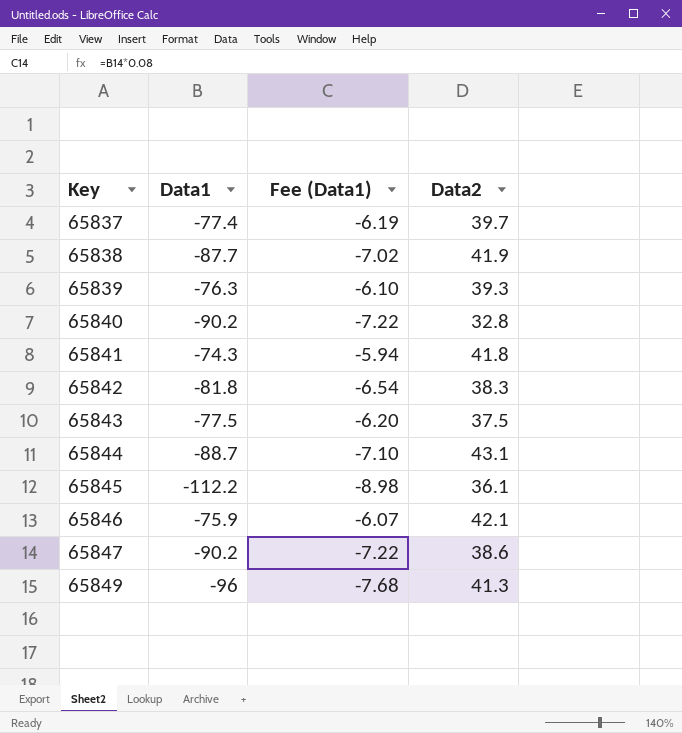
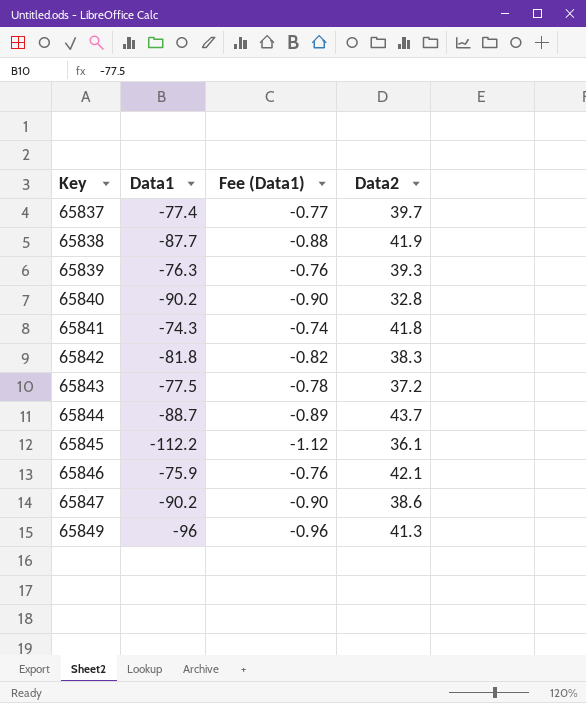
column Fee (Data1) | formula: [Data1] * 0.08 -> [Data1] * 0.01
65843 | Data2: 37.5 -> 37.2
65844 | Data2: 43.1 -> 43.7

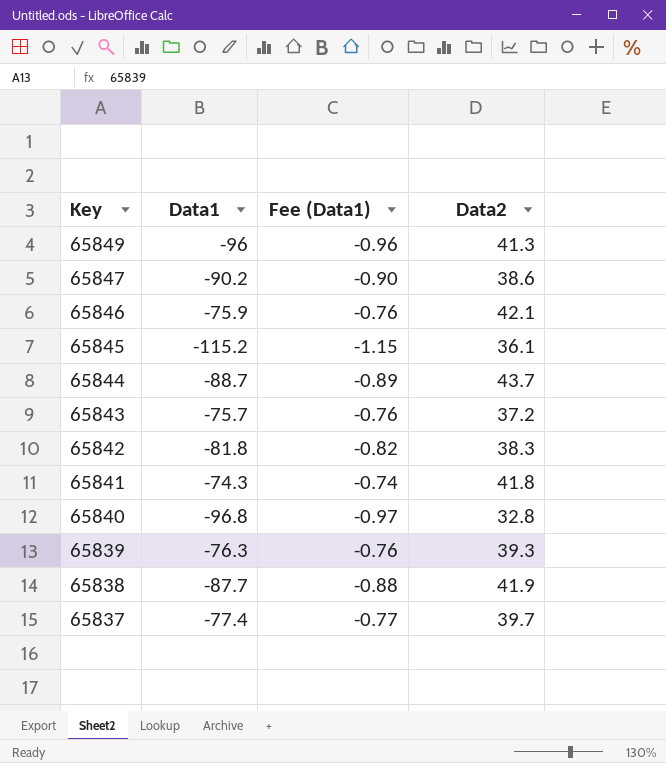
row order: Key ascending -> Key descending
65845 | Data1: -112.2 -> -115.2
65845 | Fee (Data1): -1.12 -> -1.15
65843 | Data1: -77.5 -> -75.7
65843 | Fee (Data1): -0.78 -> -0.76
65840 | Data1: -90.2 -> -96.8
65840 | Fee (Data1): -0.90 -> -0.97

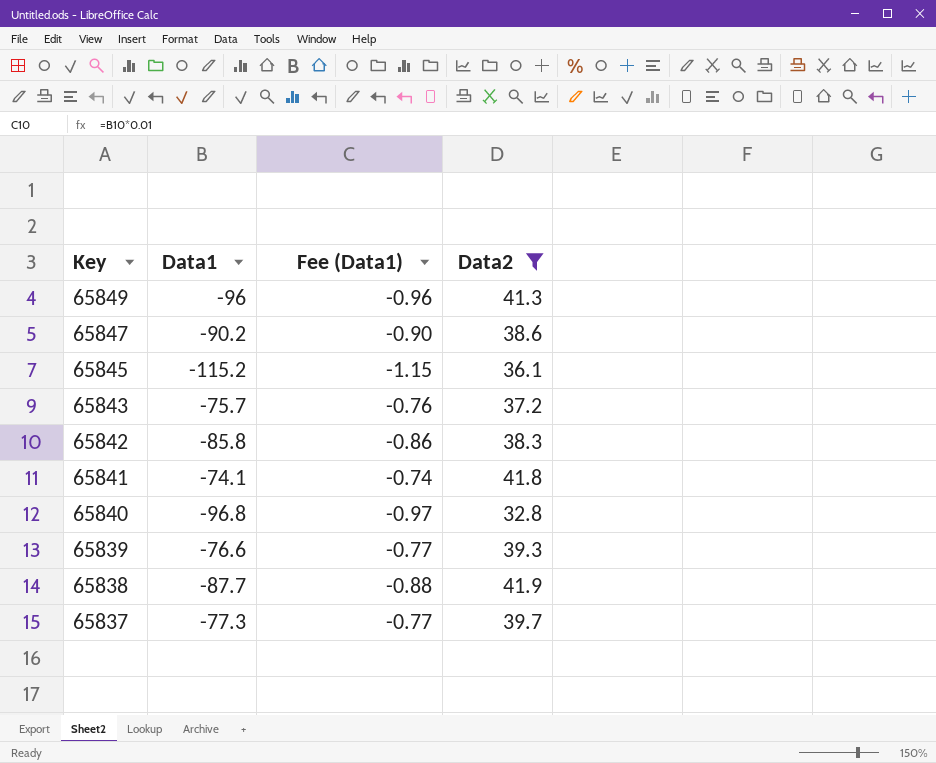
filter: none -> Data2 <= 41.9
65842 | Data1: -81.8 -> -85.8
65842 | Fee (Data1): -0.82 -> -0.86
65841 | Data1: -74.3 -> -74.1
65839 | Data1: -76.3 -> -76.6
65839 | Fee (Data1): -0.76 -> -0.77
65837 | Data1: -77.4 -> -77.3

